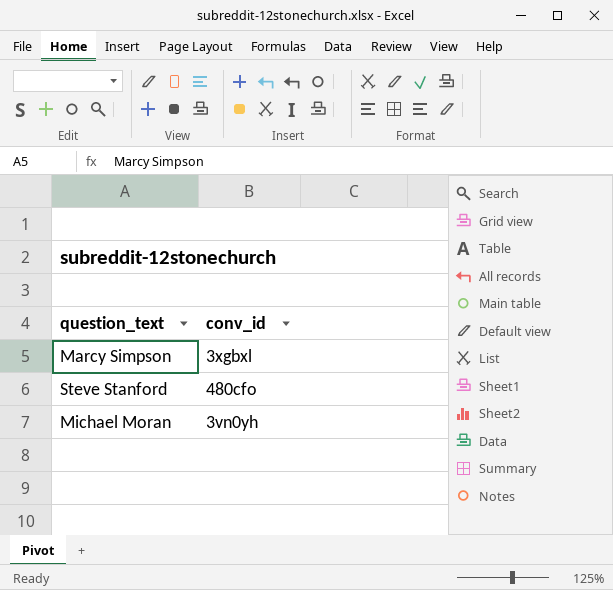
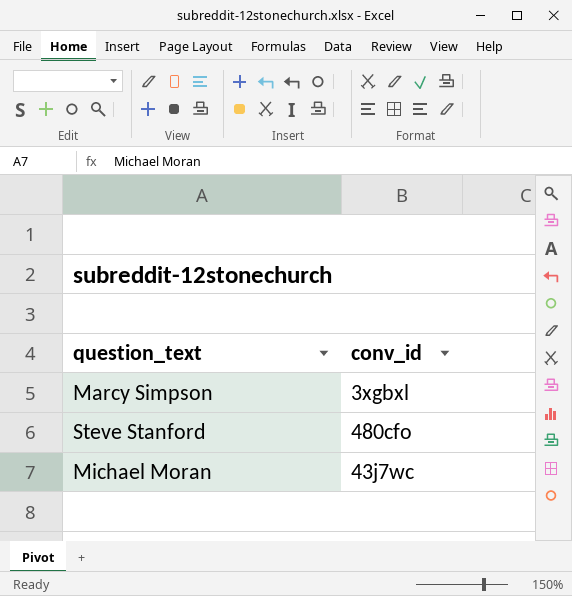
Michael Moran | conv_id: 3vn0yh -> 43j7wc

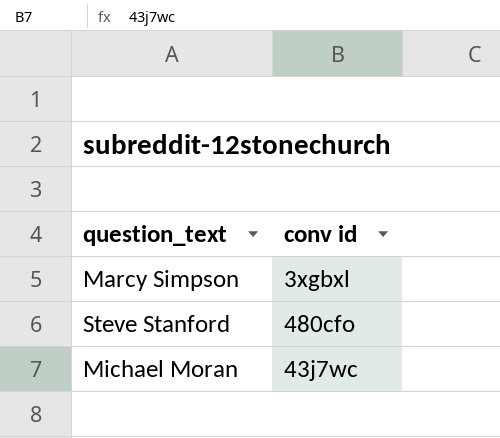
column name: conv_id -> conv id

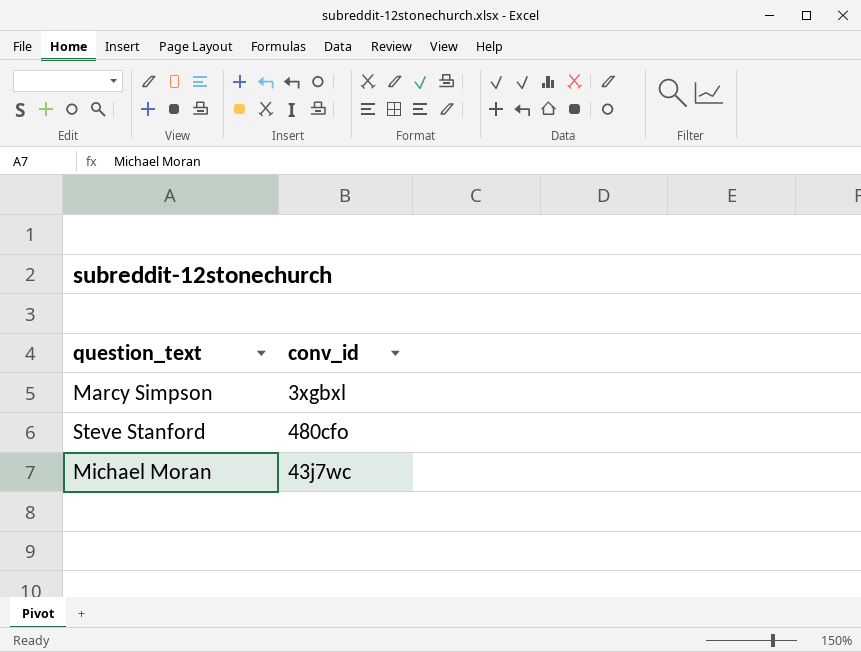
column name: conv id -> conv_id

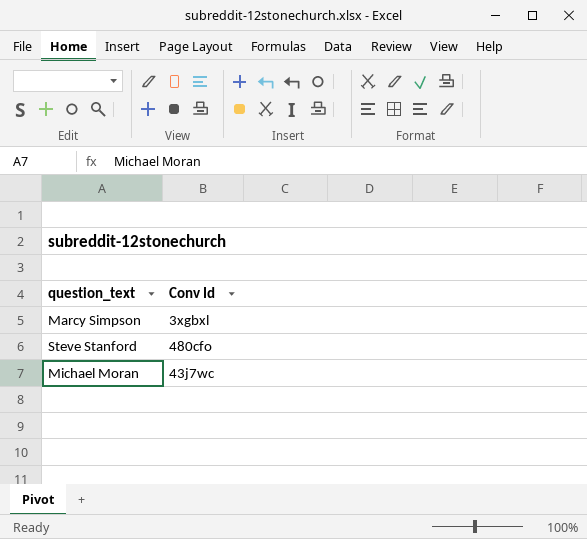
column name: conv_id -> Conv Id

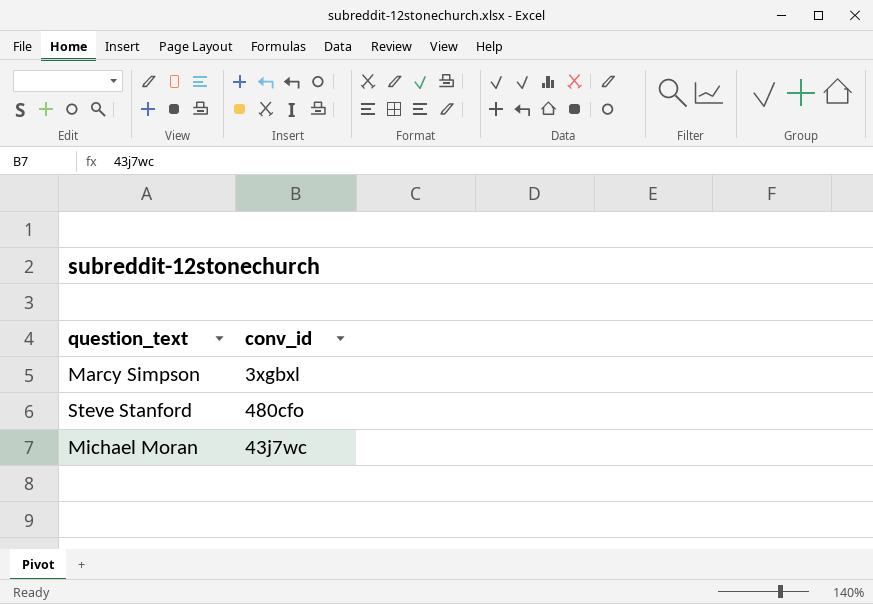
column name: Conv Id -> conv_id

